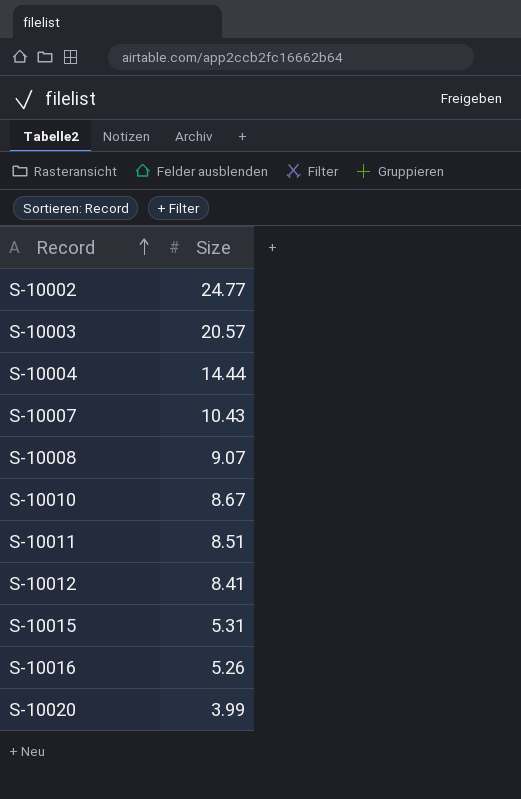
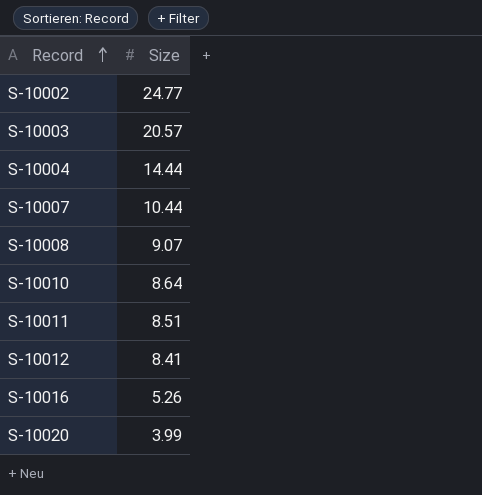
row S-10015: 5.31 -> none
S-10007 | Size: 10.43 -> 10.44
S-10010 | Size: 8.67 -> 8.64

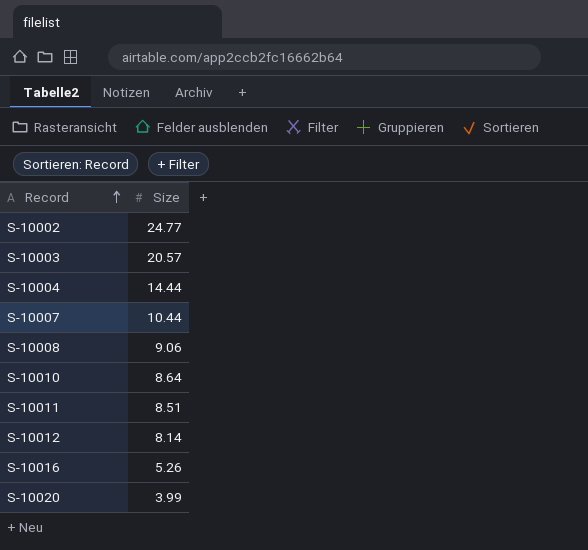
S-10008 | Size: 9.07 -> 9.06
S-10012 | Size: 8.41 -> 8.14

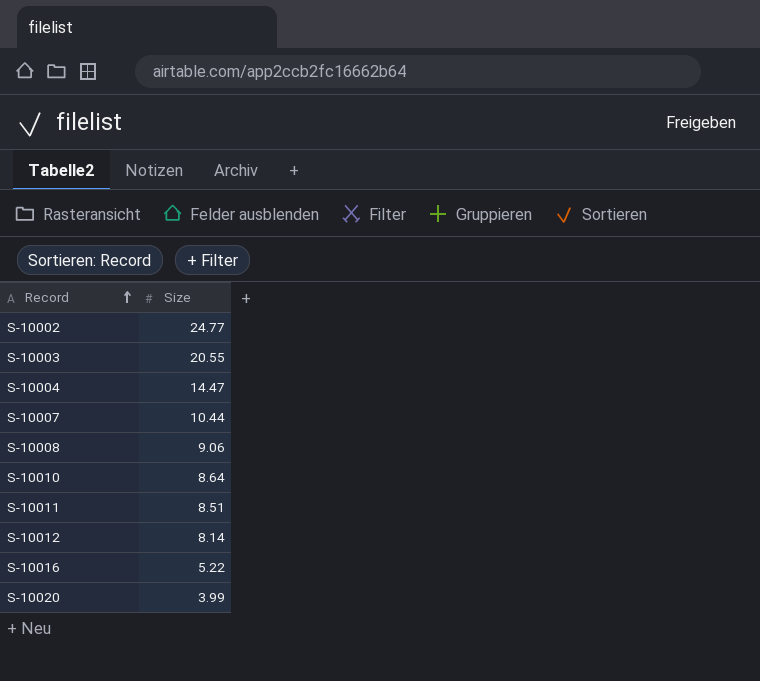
S-10003 | Size: 20.57 -> 20.55
S-10004 | Size: 14.44 -> 14.47
S-10016 | Size: 5.26 -> 5.22

